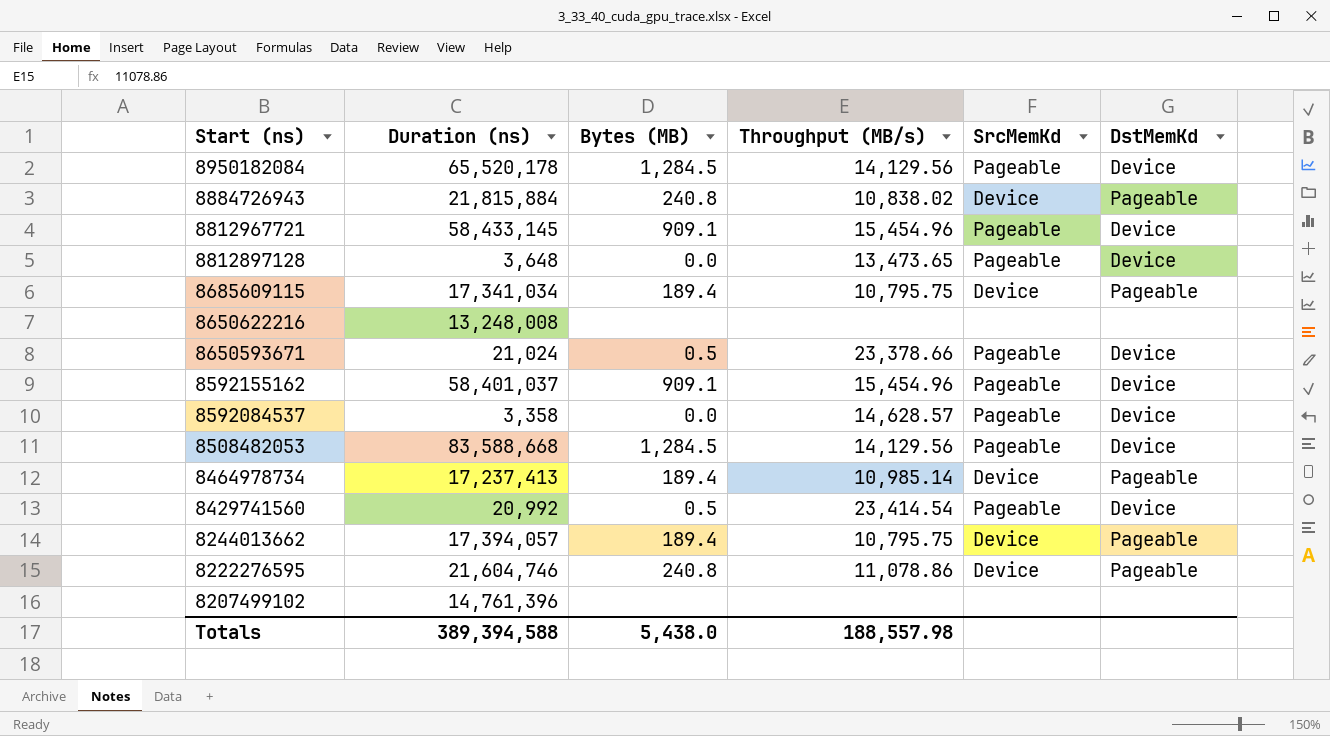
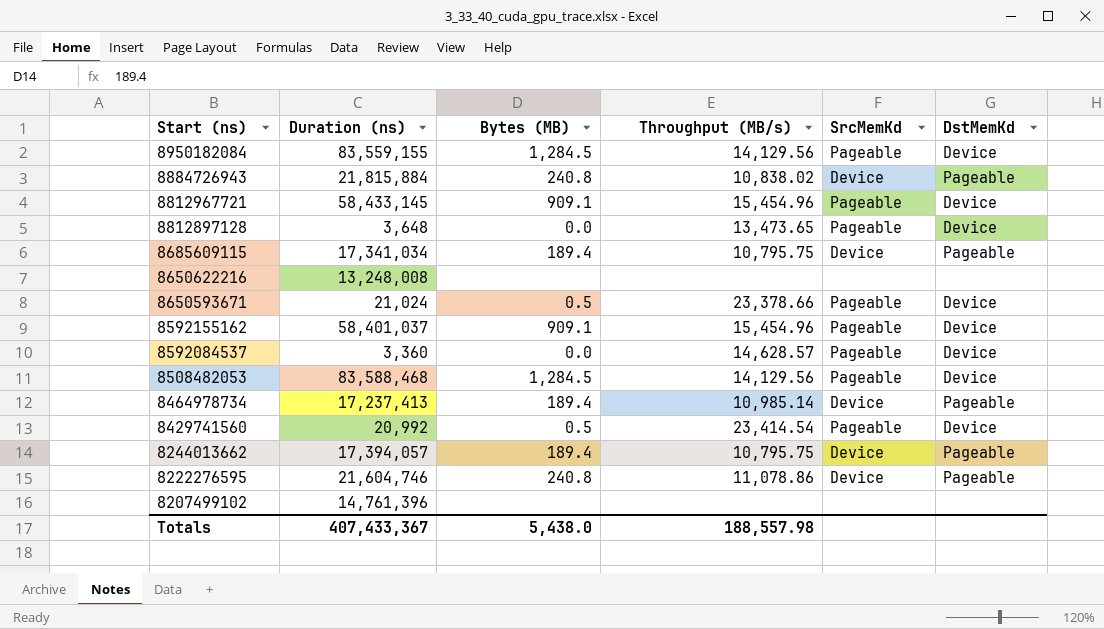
8950182084 | Duration (ns): 65,520,178 -> 83,559,155
8592084537 | Duration (ns): 3,358 -> 3,360
8508482053 | Duration (ns): 83,588,668 -> 83,588,468
Totals | Duration (ns): 389,394,588 -> 407,433,367

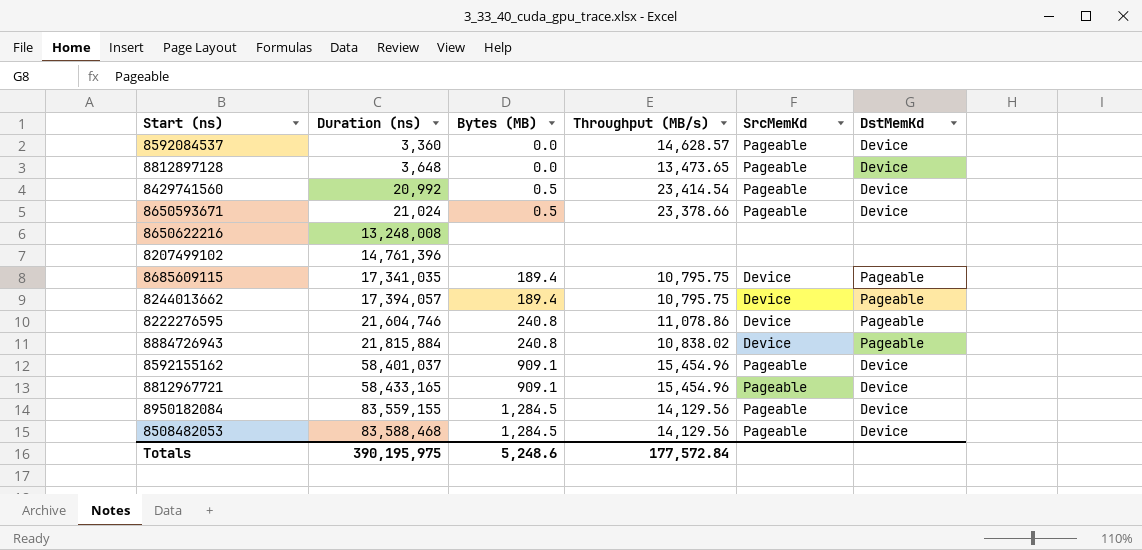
row order: Start (ns) descending -> Duration (ns) ascending
row 8464978734: 17,237,413 | 189.4 | 10,985.14 | Device | Pageable -> none
8685609115 | Duration (ns): 17,341,034 -> 17,341,035
8812967721 | Duration (ns): 58,433,145 -> 58,433,165
Totals | Duration (ns): 407,433,367 -> 390,195,975
Totals | Bytes (MB): 5,438.0 -> 5,248.6
Totals | Throughput (MB/s): 188,557.98 -> 177,572.84

